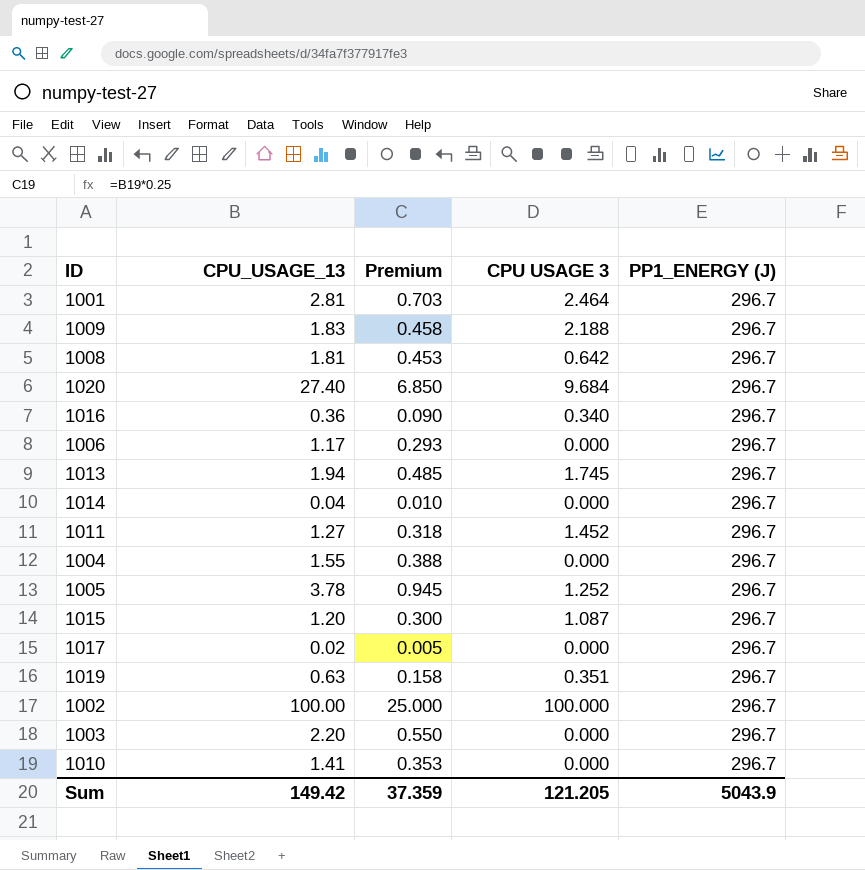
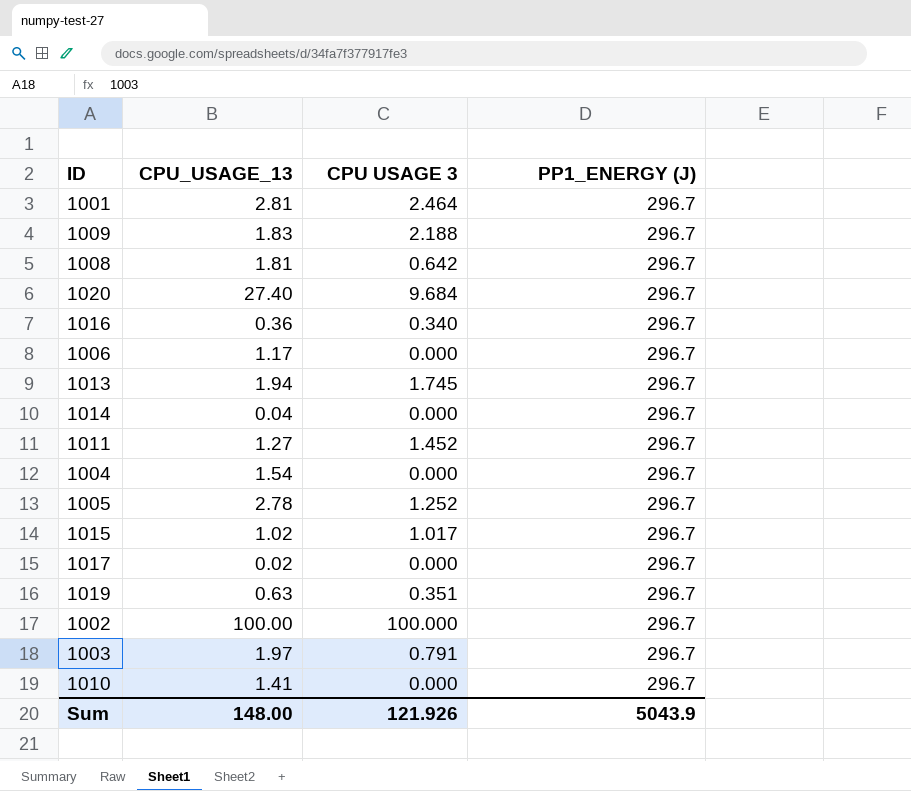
column Premium | formula: [CPU_USAGE_13] * 0.25 -> none
1004 | CPU_USAGE_13: 1.55 -> 1.54
1005 | CPU_USAGE_13: 3.78 -> 2.78
1015 | CPU_USAGE_13: 1.20 -> 1.02
1015 | CPU USAGE 3: 1.087 -> 1.017
1003 | CPU_USAGE_13: 2.20 -> 1.97
1003 | CPU USAGE 3: 0.000 -> 0.791
Sum | CPU_USAGE_13: 149.42 -> 148.00
Sum | CPU USAGE 3: 121.205 -> 121.926

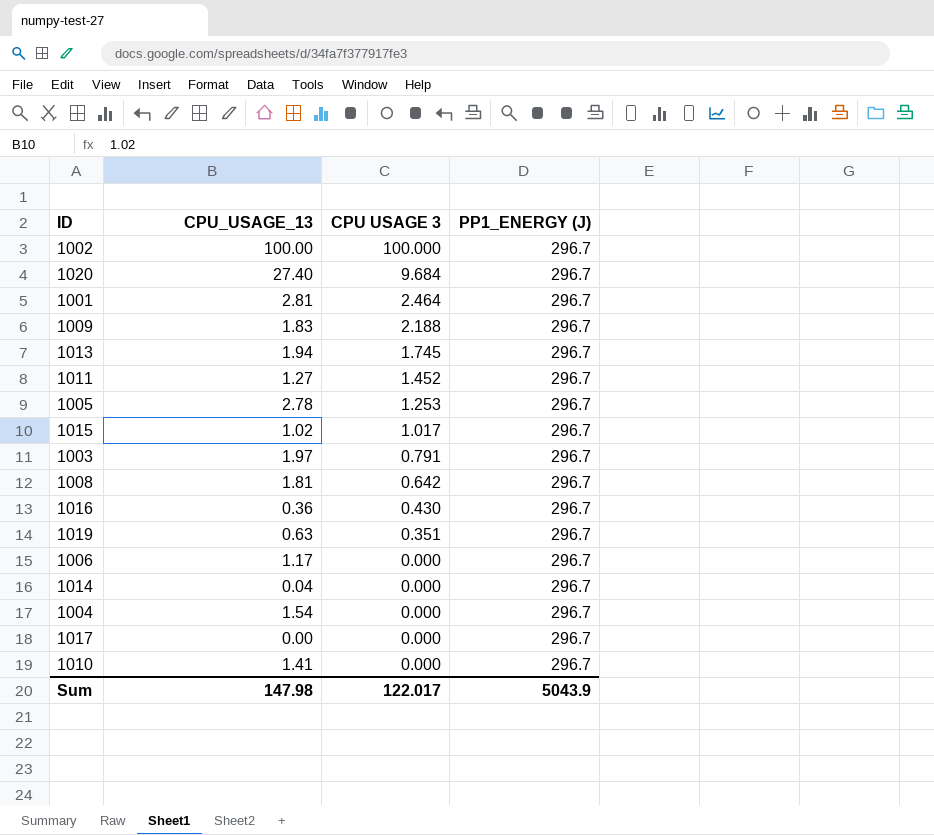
row order: none -> CPU USAGE 3 descending
1005 | CPU USAGE 3: 1.252 -> 1.253
1016 | CPU USAGE 3: 0.340 -> 0.430
1017 | CPU_USAGE_13: 0.02 -> 0.00
Sum | CPU_USAGE_13: 148.00 -> 147.98
Sum | CPU USAGE 3: 121.926 -> 122.017

